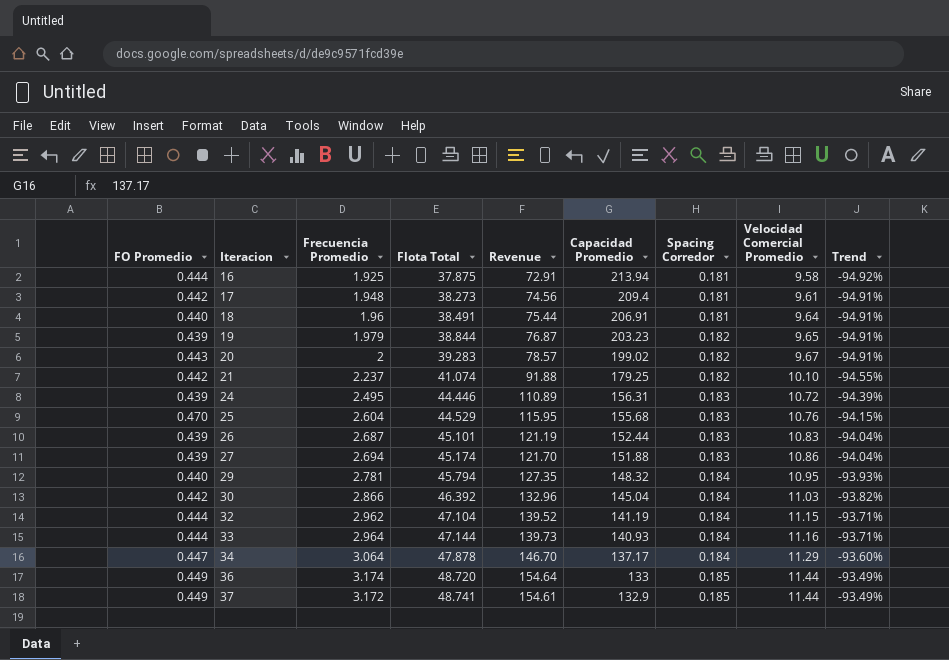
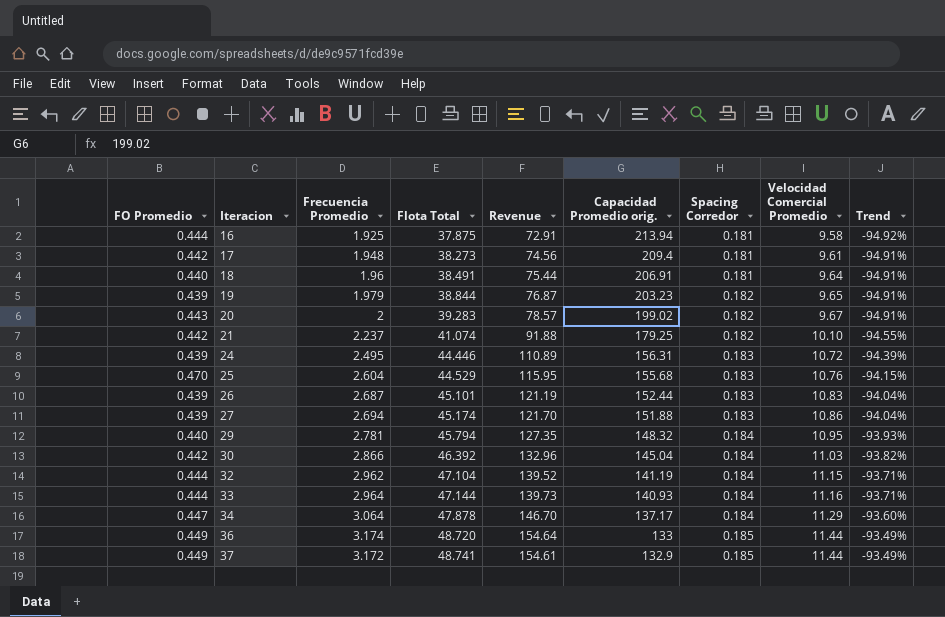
column name: Capacidad Promedio -> Capacidad Promedio orig.

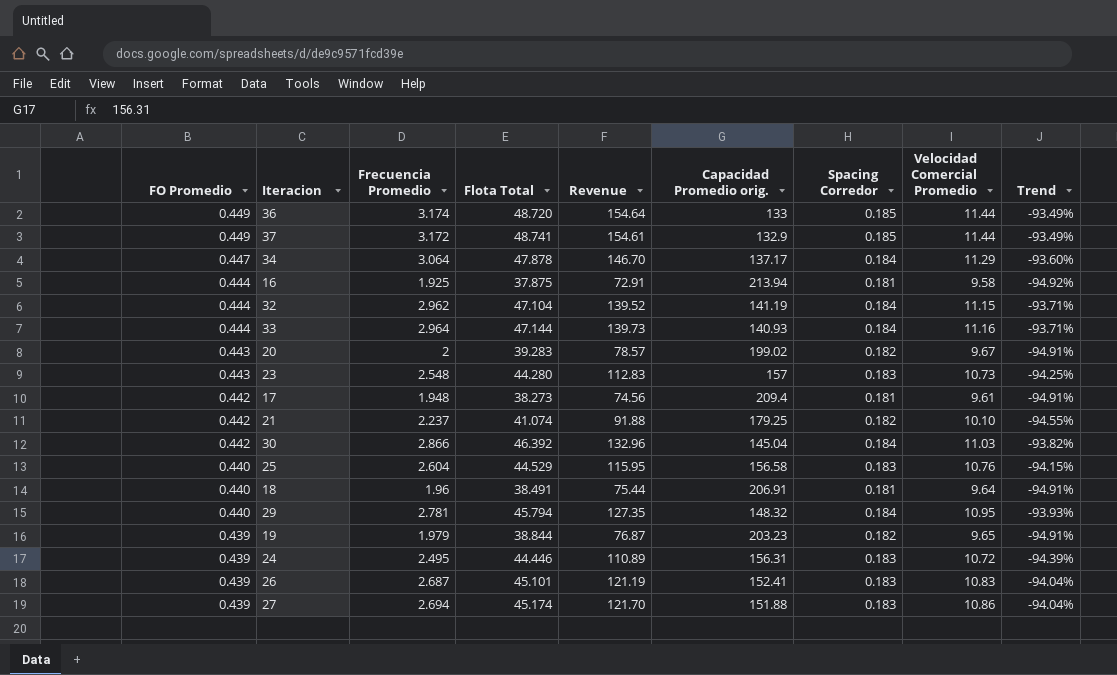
row order: Iteracion ascending -> FO Promedio descending
row 23: none -> 0.443 | 2.548 | 44.280 | 112.83 | 157 | 0.183 | 10.73 | -94.25%
25 | FO Promedio: 0.470 -> 0.440
25 | Capacidad Promedio orig.: 155.68 -> 156.58
26 | Capacidad Promedio orig.: 152.44 -> 152.41

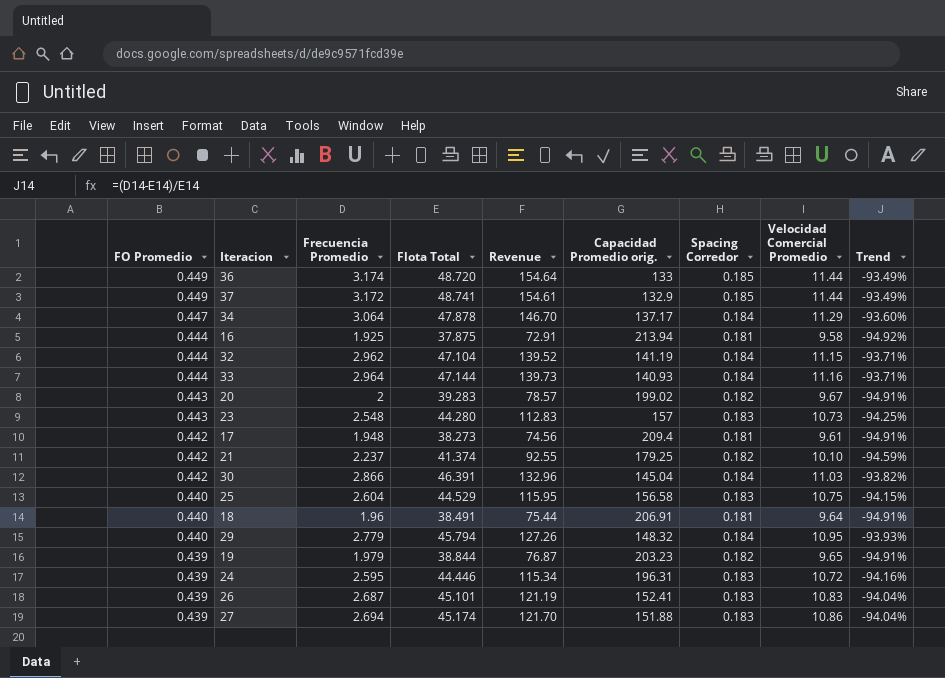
21 | Flota Total: 41.074 -> 41.374
21 | Revenue: 91.88 -> 92.55
21 | Trend: -94.55% -> -94.59%
30 | Flota Total: 46.392 -> 46.391
25 | Velocidad Comercial Promedio: 10.76 -> 10.75
29 | Frecuencia Promedio: 2.781 -> 2.779
29 | Revenue: 127.35 -> 127.26
24 | Frecuencia Promedio: 2.495 -> 2.595
24 | Revenue: 110.89 -> 115.34
24 | Capacidad Promedio orig.: 156.31 -> 196.31
24 | Trend: -94.39% -> -94.16%

